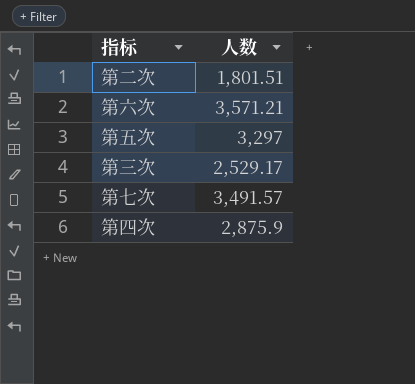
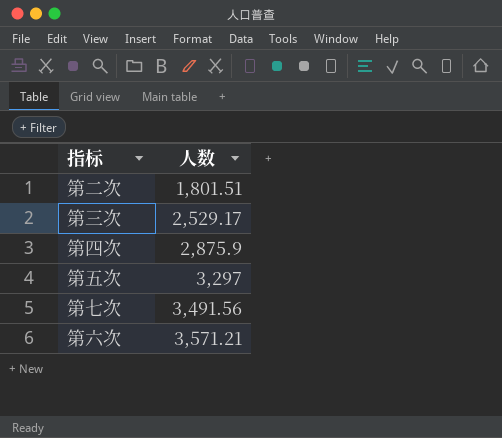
row order: none -> 人数 ascending
第七次 | 人数: 3,491.57 -> 3,491.56

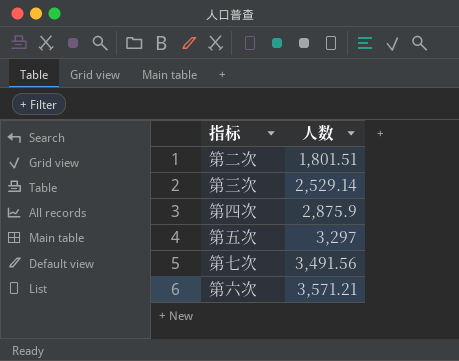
第三次 | 人数: 2,529.17 -> 2,529.14

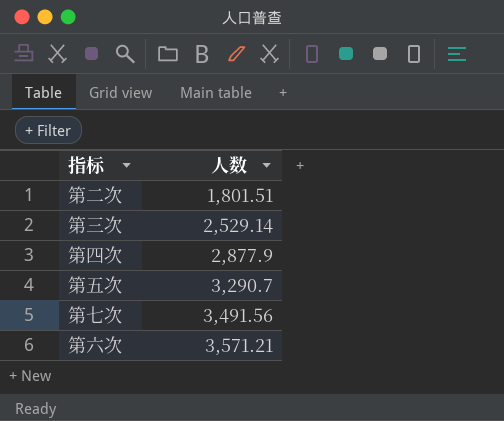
第四次 | 人数: 2,875.9 -> 2,877.9
第五次 | 人数: 3,297 -> 3,290.7

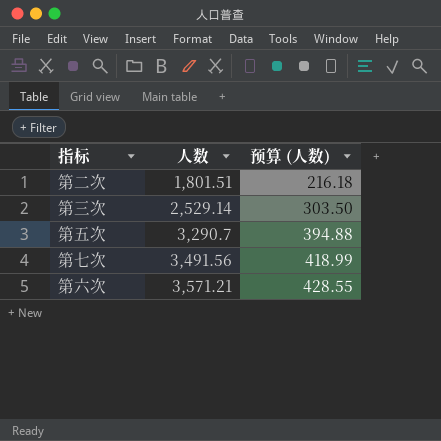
column 预算 (人数) | formula: none -> [人数] * 0.12
row 第四次: 2,877.9 -> none

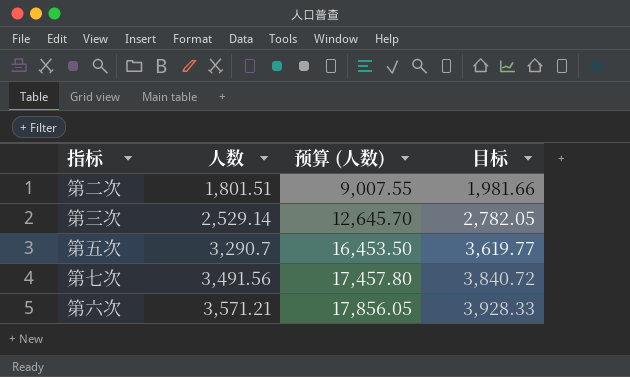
column 预算 (人数) | formula: [人数] * 0.12 -> [人数] * 5
column 目标 | formula: none -> [人数] * 1.1

